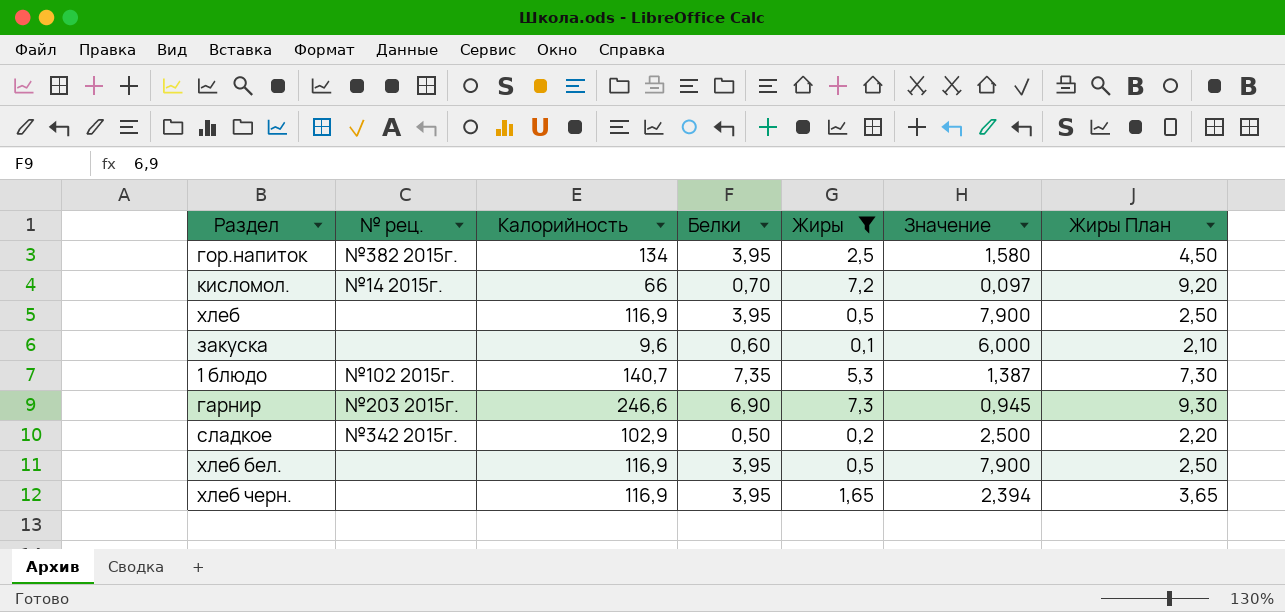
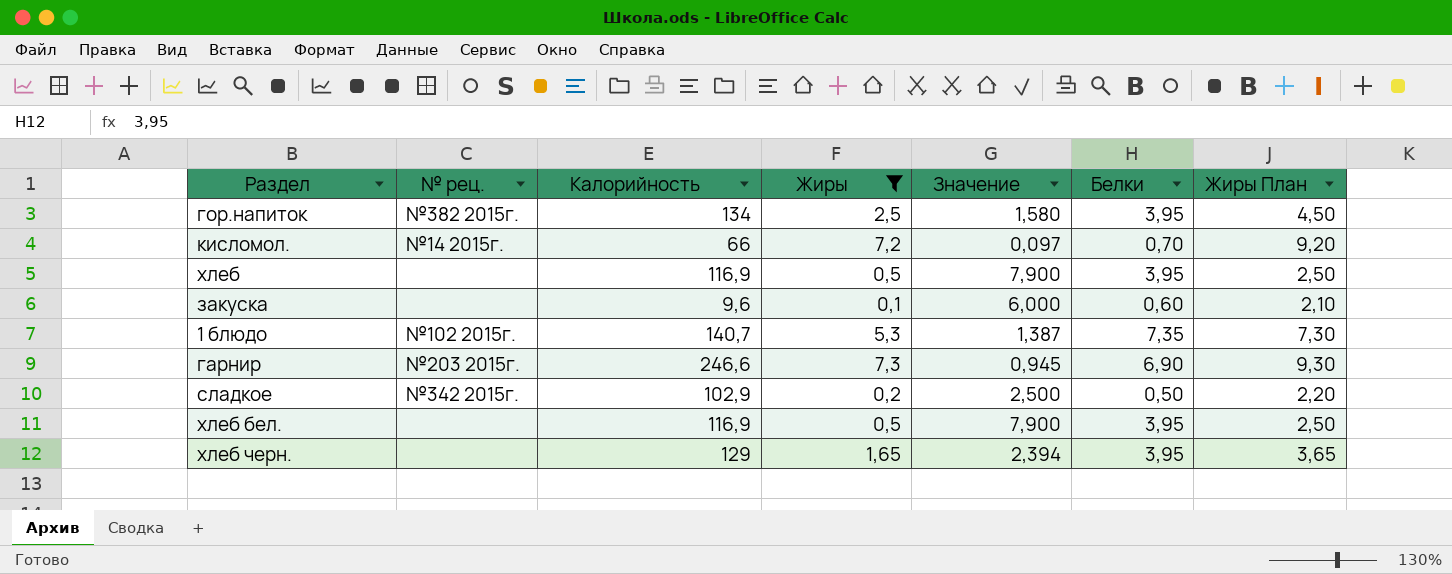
column Белки | position: 4 -> 6
хлеб черн. | Калорийность: 116,9 -> 129

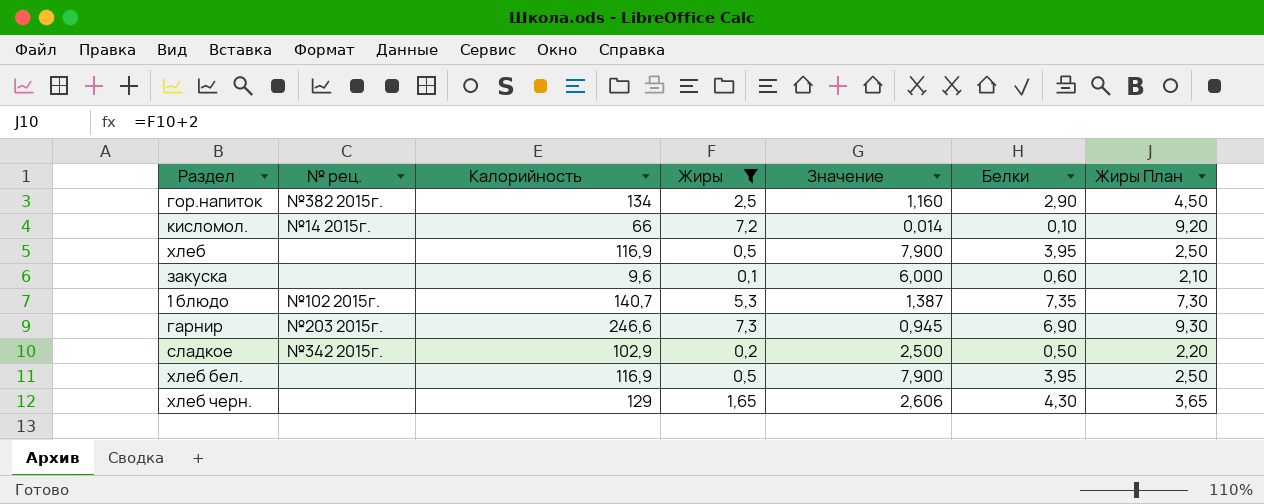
гор.напиток | Значение: 1,580 -> 1,160
гор.напиток | Белки: 3,95 -> 2,90
кисломол. | Значение: 0,097 -> 0,014
кисломол. | Белки: 0,70 -> 0,10
хлеб черн. | Значение: 2,394 -> 2,606
хлеб черн. | Белки: 3,95 -> 4,30

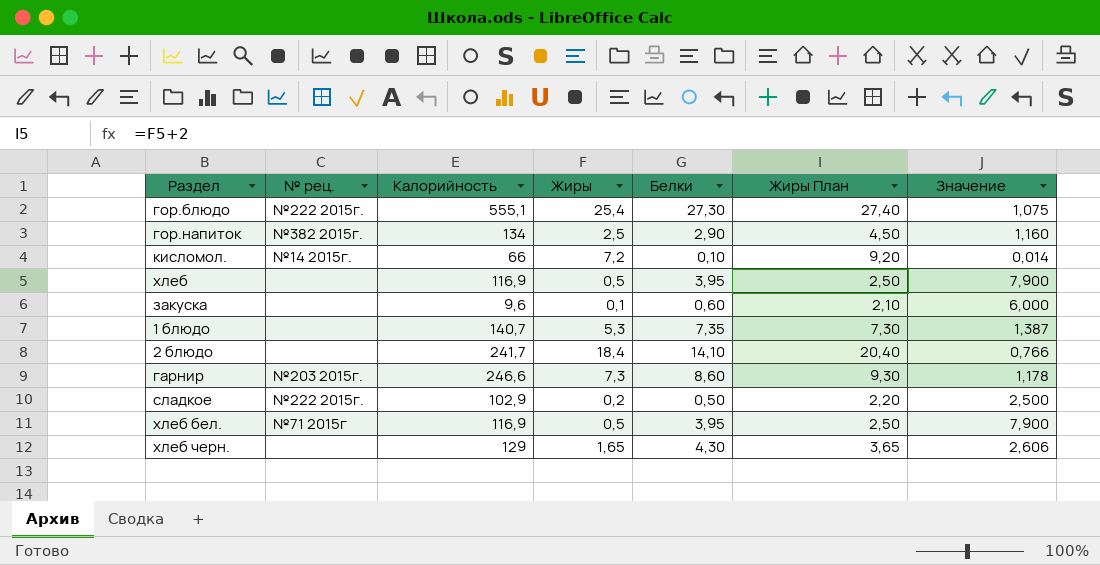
filter: Жиры <= 7,3 -> none
column Значение | position: 5 -> 7
1 блюдо | № рец.: №102 2015г. -> none
гарнир | Белки: 6,90 -> 8,60
гарнир | Значение: 0,945 -> 1,178
сладкое | № рец.: №342 2015г. -> №222 2015г.
хлеб бел. | № рец.: none -> №71 2015г

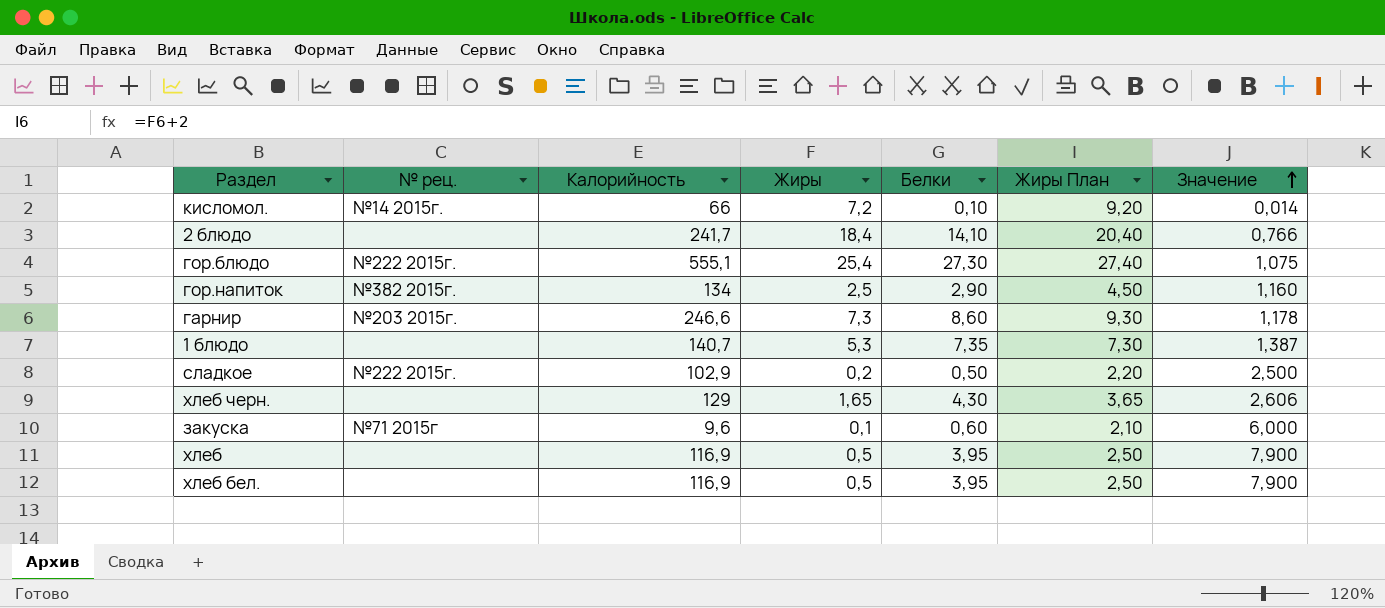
row order: none -> Значение ascending
закуска | № рец.: none -> №71 2015г
хлеб бел. | № рец.: №71 2015г -> none

